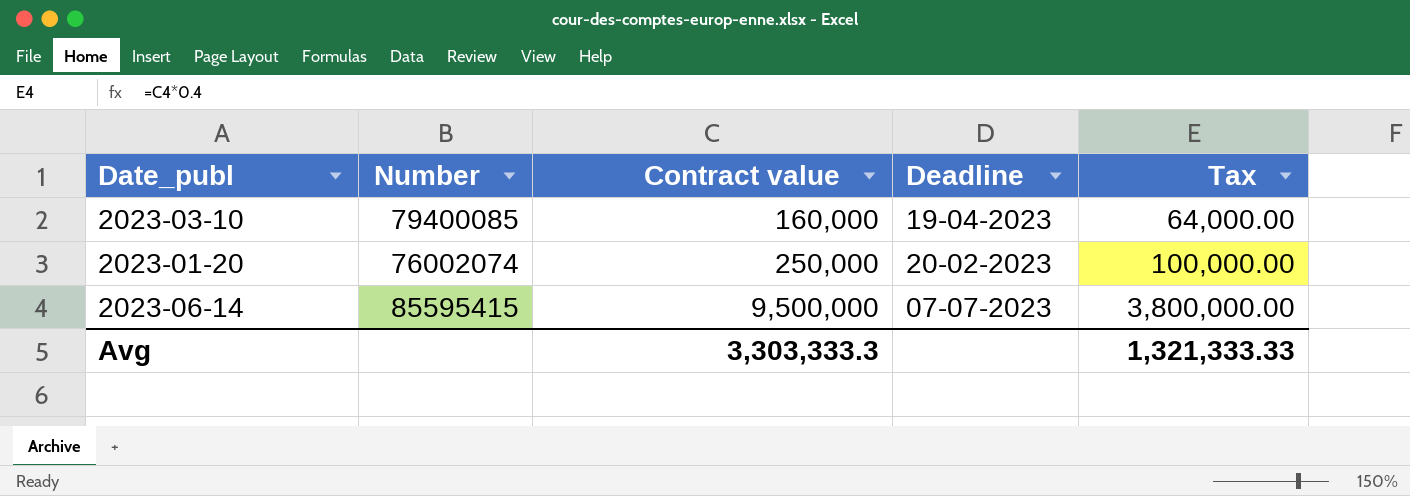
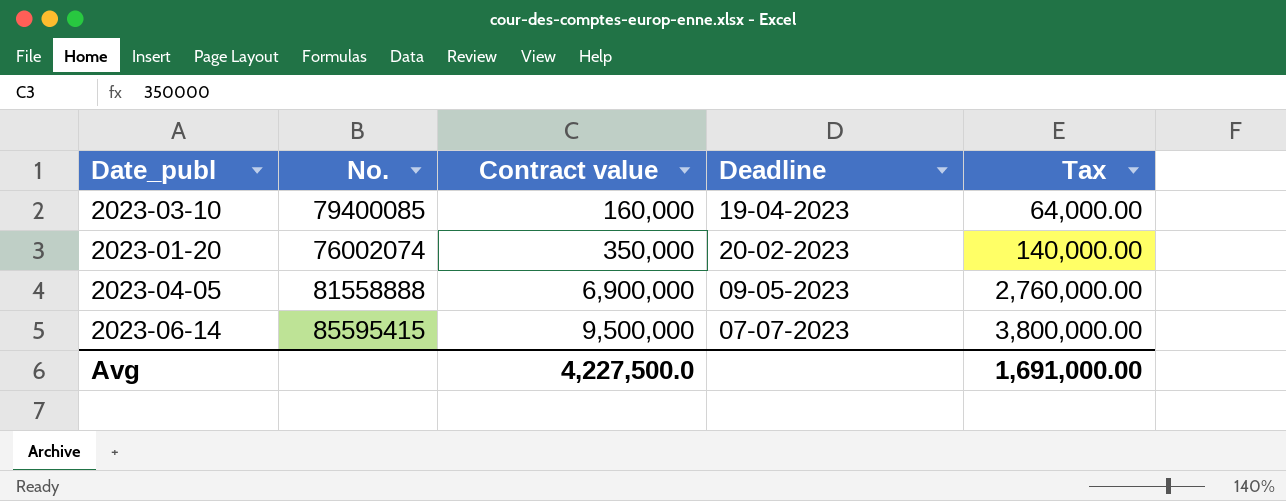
column name: Number -> No.
2023-01-20 | Contract value: 250,000 -> 350,000
2023-01-20 | Tax: 100,000.00 -> 140,000.00
row 2023-04-05: none -> 81558888 | 6,900,000 | 09-05-2023 | 2,760,000.00
Avg | Contract value: 3,303,333.3 -> 4,227,500.0
Avg | Tax: 1,321,333.33 -> 1,691,000.00

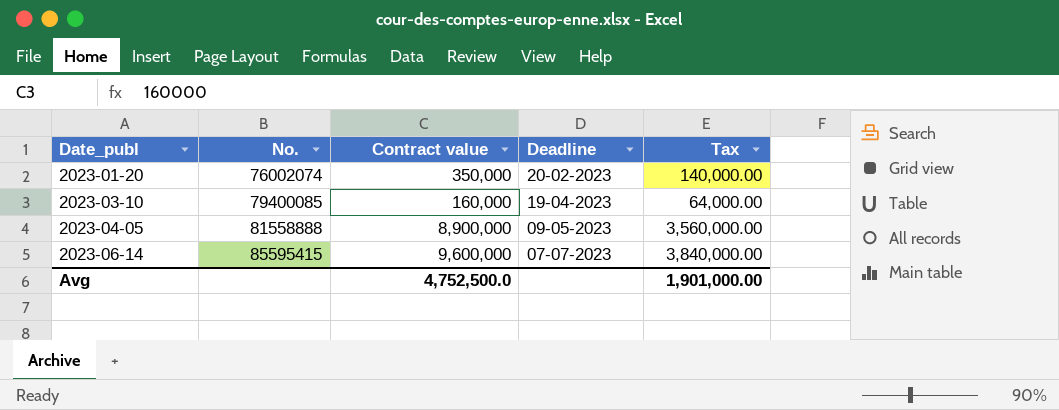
row order: Contract value ascending -> Date_publ ascending
2023-04-05 | Contract value: 6,900,000 -> 8,900,000
2023-04-05 | Tax: 2,760,000.00 -> 3,560,000.00
2023-06-14 | Contract value: 9,500,000 -> 9,600,000
2023-06-14 | Tax: 3,800,000.00 -> 3,840,000.00
Avg | Contract value: 4,227,500.0 -> 4,752,500.0
Avg | Tax: 1,691,000.00 -> 1,901,000.00

